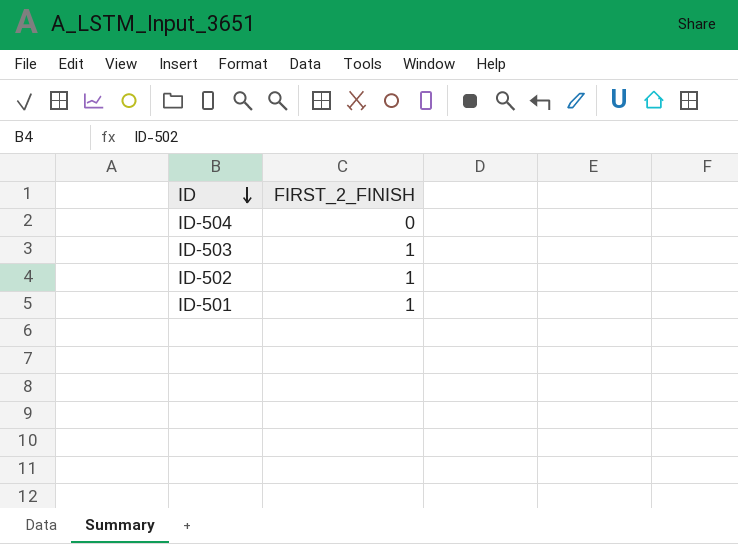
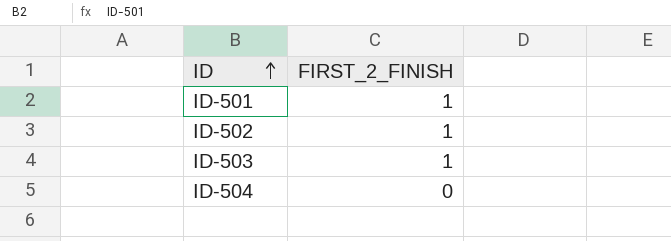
row order: ID descending -> ID ascending

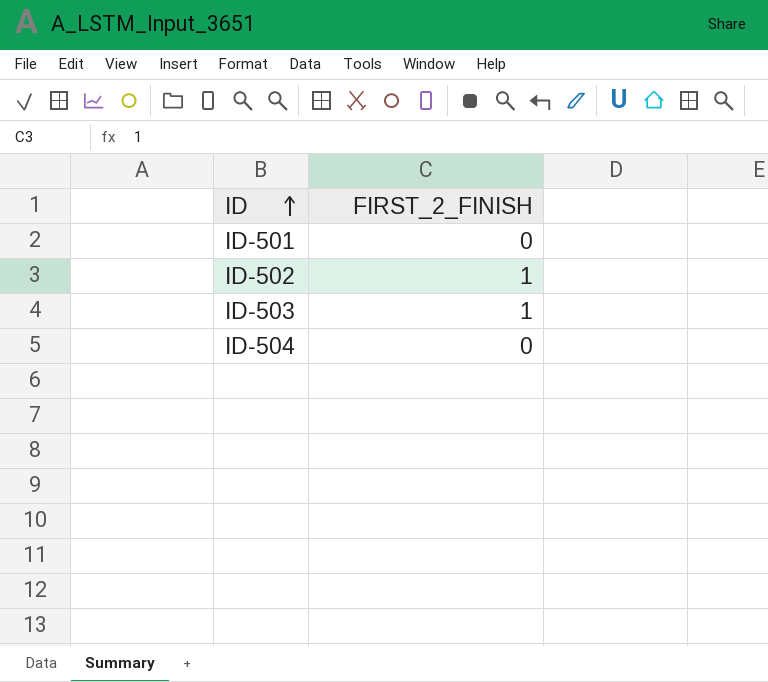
ID-501 | FIRST_2_FINISH: 1 -> 0

